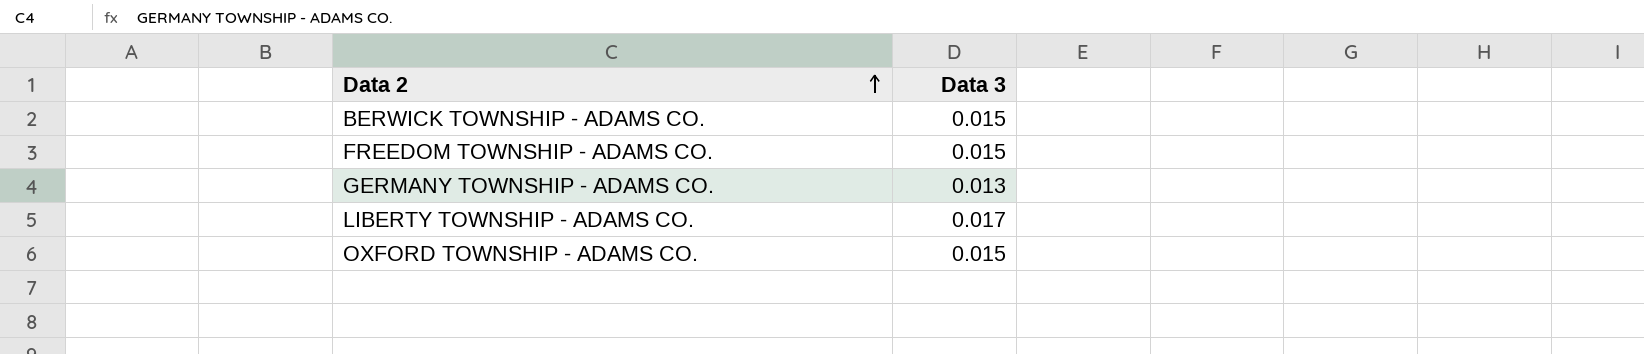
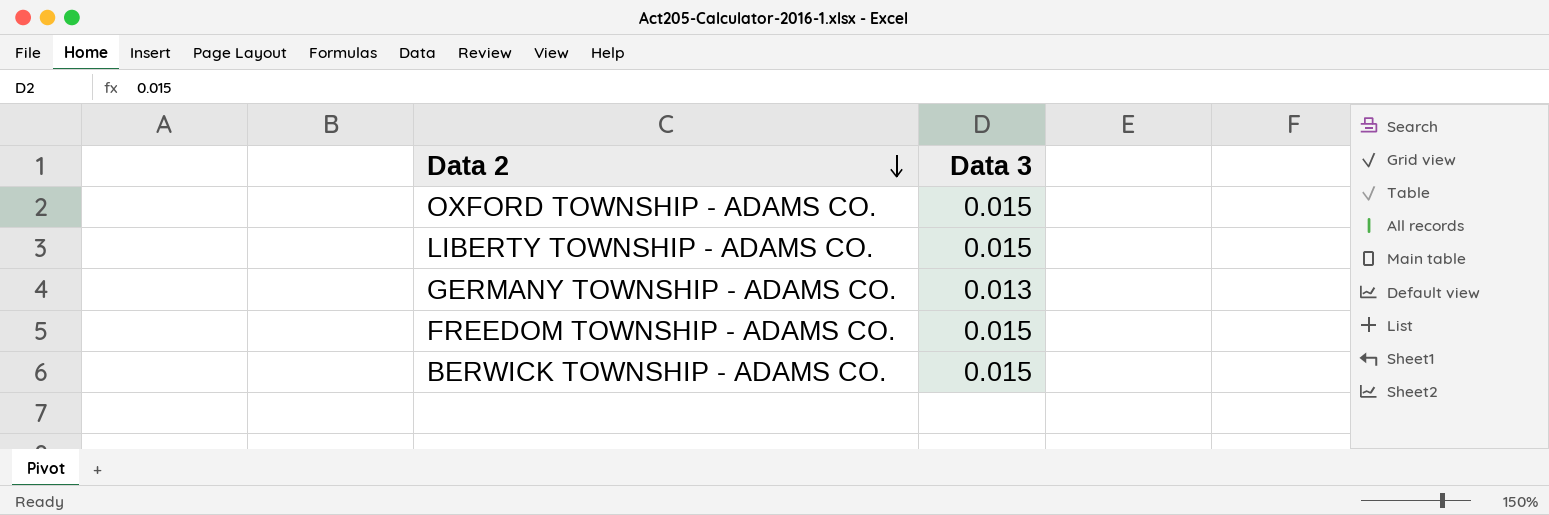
row order: Data 2 ascending -> Data 2 descending
LIBERTY TOWNSHIP - ADAMS CO. | Data 3: 0.017 -> 0.015

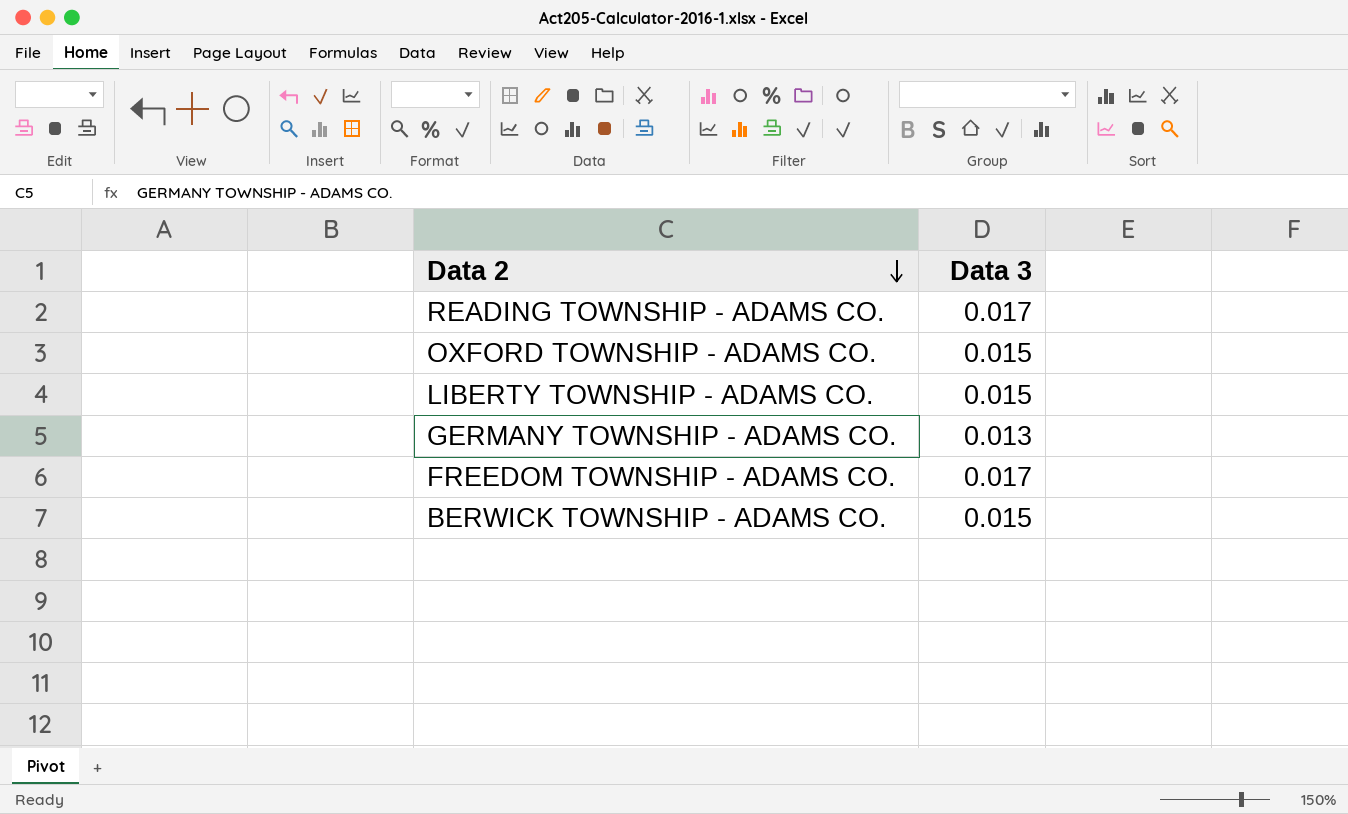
row READING TOWNSHIP - ADAMS CO.: none -> 0.017
FREEDOM TOWNSHIP - ADAMS CO. | Data 3: 0.015 -> 0.017

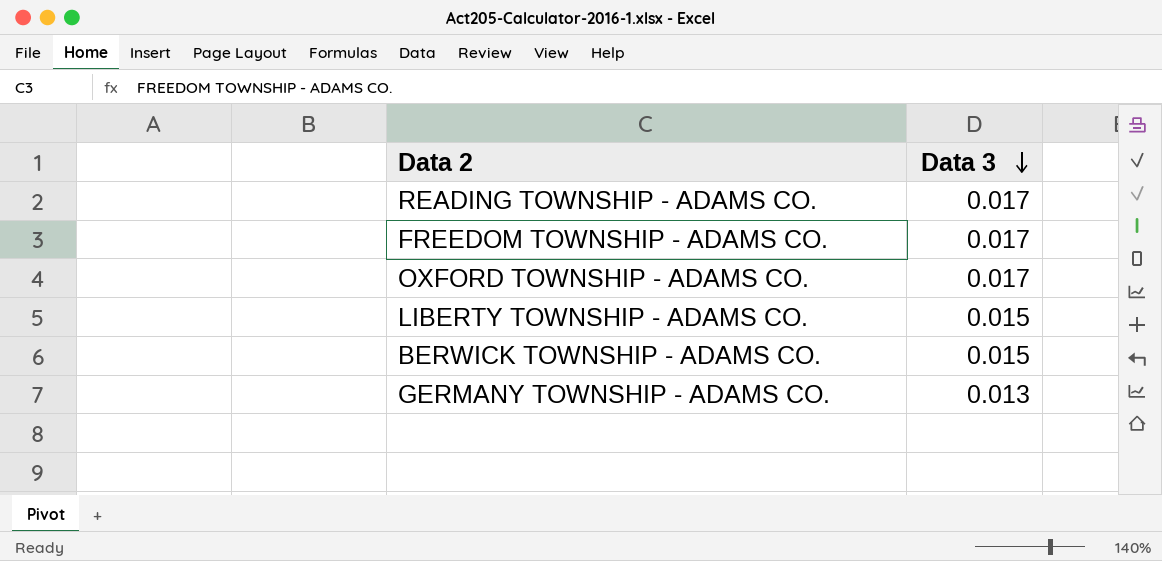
row order: Data 2 descending -> Data 3 descending
OXFORD TOWNSHIP - ADAMS CO. | Data 3: 0.015 -> 0.017

